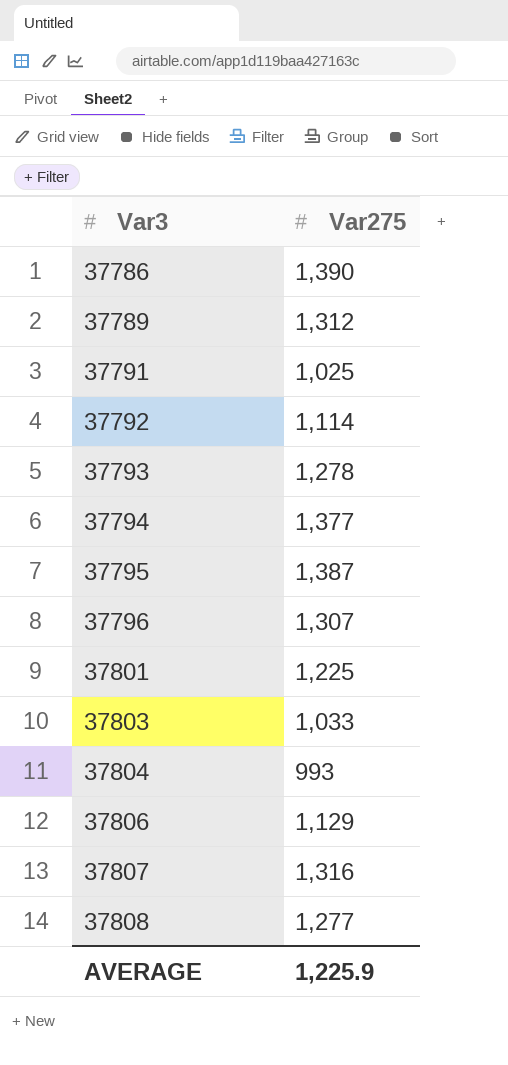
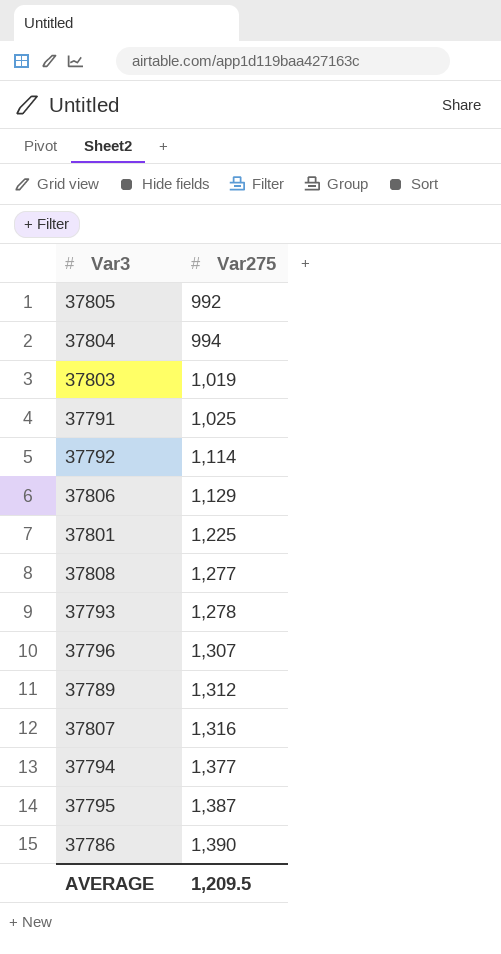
row order: Var3 ascending -> Var275 ascending
row 37805: none -> 992
37804 | Var275: 993 -> 994
37803 | Var275: 1,033 -> 1,019
AVERAGE | Var275: 1,225.9 -> 1,209.5

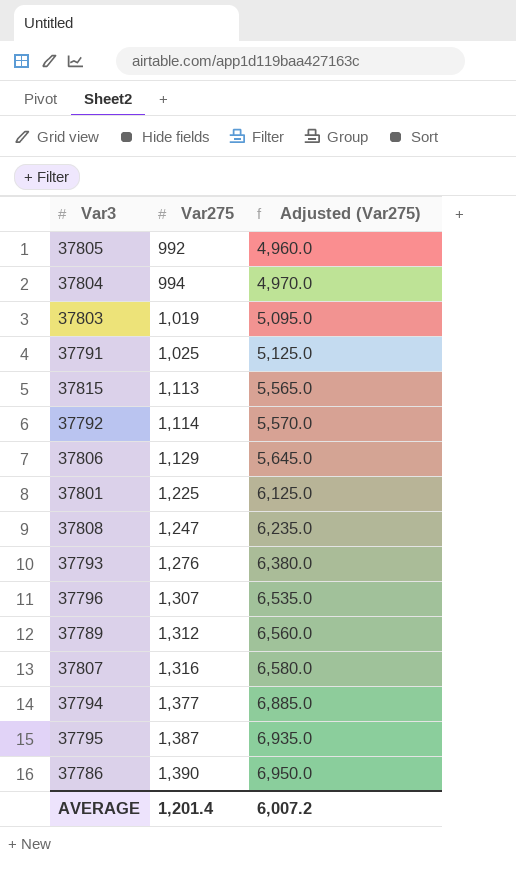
column Adjusted (Var275) | formula: none -> [Var275] * 5
row 37815: none -> 1,113 | 5,565.0
37808 | Var275: 1,277 -> 1,247
37793 | Var275: 1,278 -> 1,276
AVERAGE | Var275: 1,209.5 -> 1,201.4

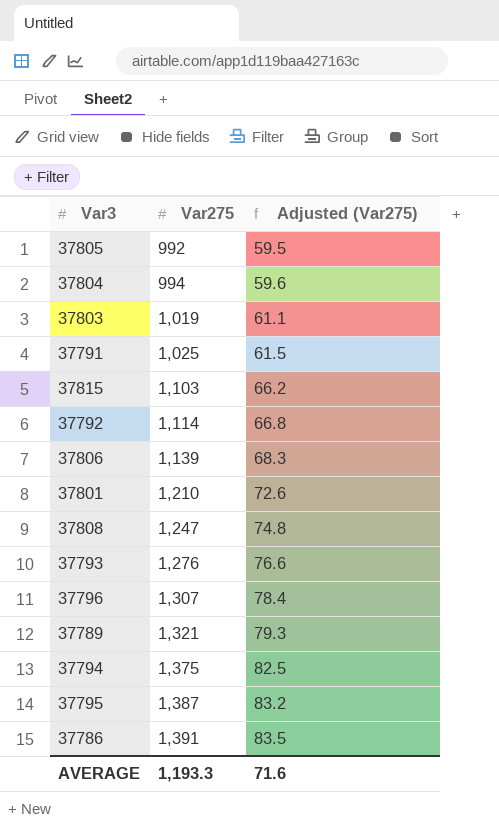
column Adjusted (Var275) | formula: [Var275] * 5 -> [Var275] * 0.06
row 37807: 1,316 | 6,580.0 -> none
37815 | Var275: 1,113 -> 1,103
37806 | Var275: 1,129 -> 1,139
37801 | Var275: 1,225 -> 1,210
37789 | Var275: 1,312 -> 1,321
37794 | Var275: 1,377 -> 1,375
37786 | Var275: 1,390 -> 1,391
AVERAGE | Var275: 1,201.4 -> 1,193.3
AVERAGE | Adjusted (Var275): 6,007.2 -> 71.6

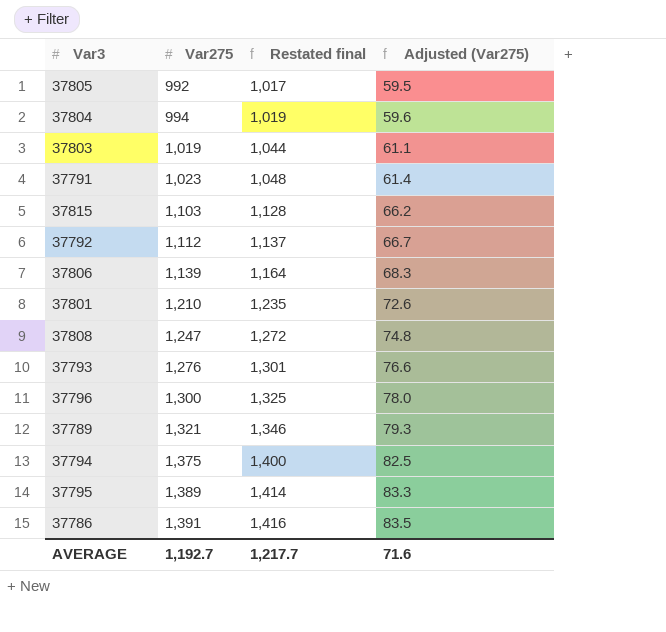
column Restated final | formula: none -> [Var275] + 25
37791 | Var275: 1,025 -> 1,023
37791 | Adjusted (Var275): 61.5 -> 61.4
37792 | Var275: 1,114 -> 1,112
37792 | Adjusted (Var275): 66.8 -> 66.7
37796 | Var275: 1,307 -> 1,300
37796 | Adjusted (Var275): 78.4 -> 78.0
37795 | Var275: 1,387 -> 1,389
37795 | Adjusted (Var275): 83.2 -> 83.3
AVERAGE | Var275: 1,193.3 -> 1,192.7

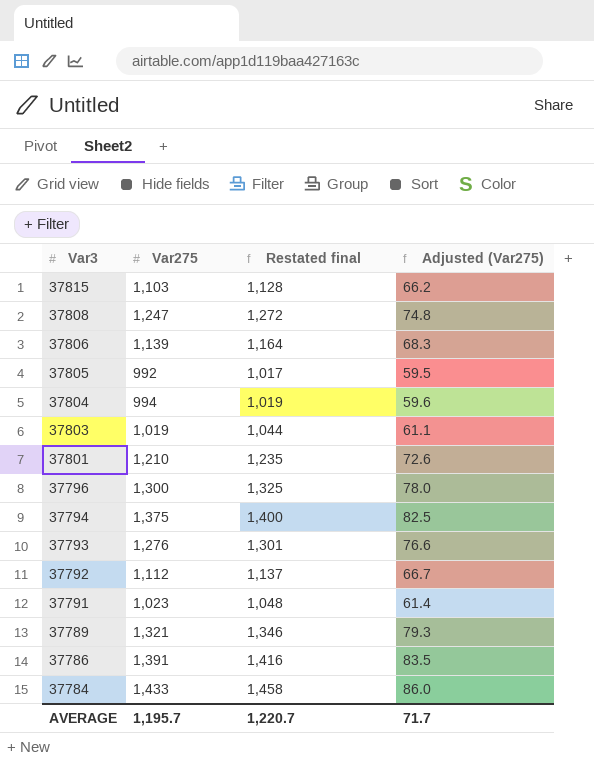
row order: Var275 ascending -> Var3 descending
row 37795: 1,389 | 1,414 | 83.3 -> none
row 37784: none -> 1,433 | 1,458 | 86.0
AVERAGE | Var275: 1,192.7 -> 1,195.7
AVERAGE | Restated final: 1,217.7 -> 1,220.7
AVERAGE | Adjusted (Var275): 71.6 -> 71.7

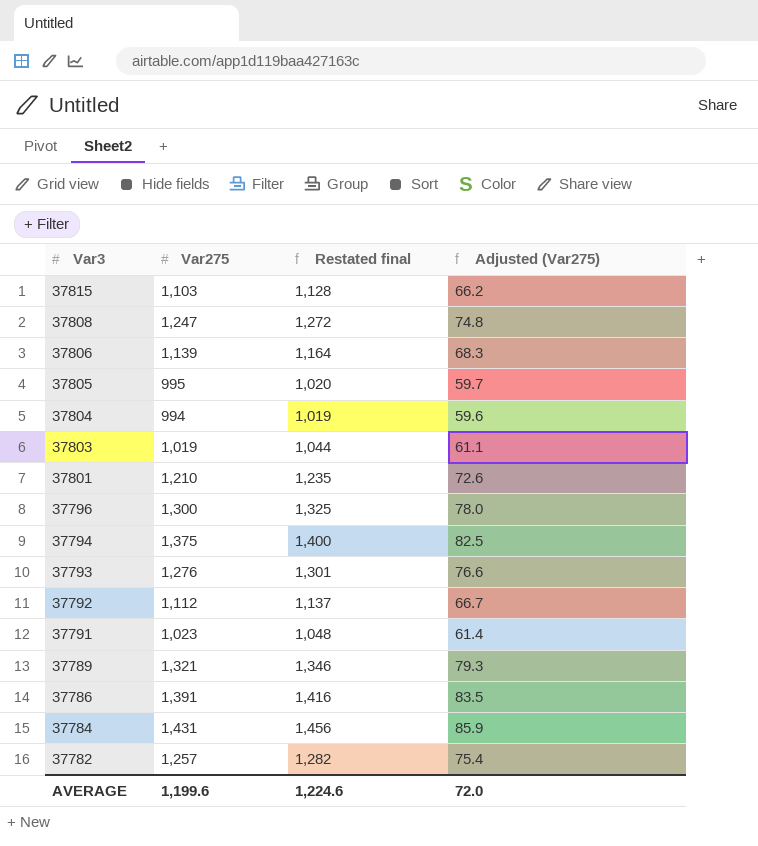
37805 | Var275: 992 -> 995
37805 | Restated final: 1,017 -> 1,020
37805 | Adjusted (Var275): 59.5 -> 59.7
37784 | Var275: 1,433 -> 1,431
37784 | Restated final: 1,458 -> 1,456
37784 | Adjusted (Var275): 86.0 -> 85.9
row 37782: none -> 1,257 | 1,282 | 75.4
AVERAGE | Var275: 1,195.7 -> 1,199.6
AVERAGE | Restated final: 1,220.7 -> 1,224.6
AVERAGE | Adjusted (Var275): 71.7 -> 72.0

